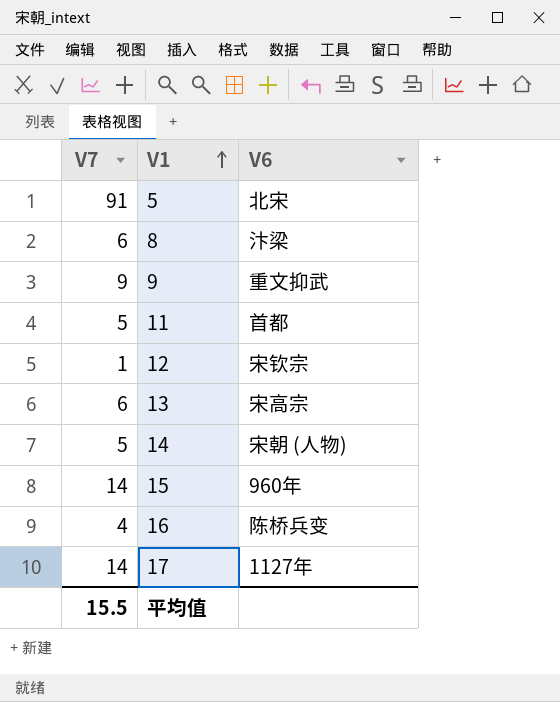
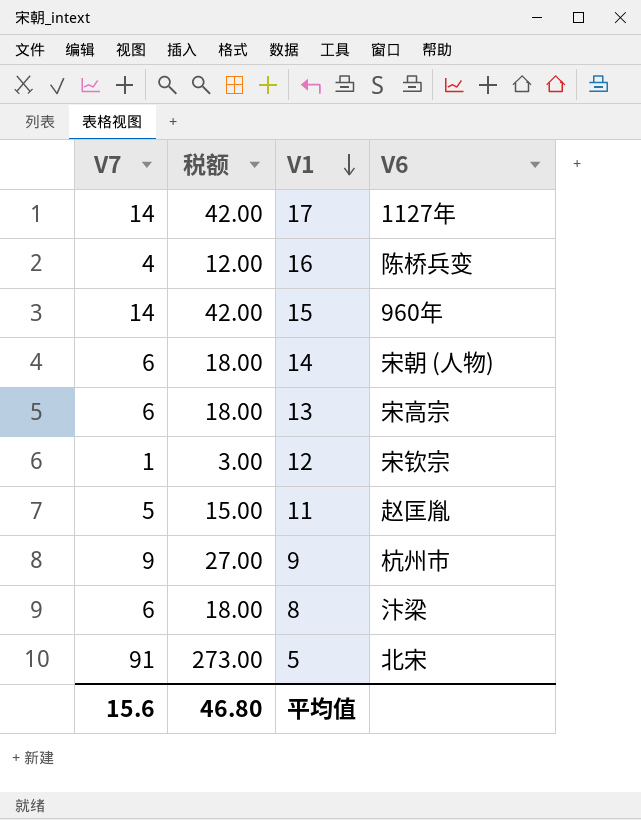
row order: V1 ascending -> V1 descending
column 税额 | formula: none -> [V7] * 3
14 | V7: 5 -> 6
11 | V6: 首都 -> 赵匡胤
9 | V6: 重文抑武 -> 杭州市
平均值 | V7: 15.5 -> 15.6

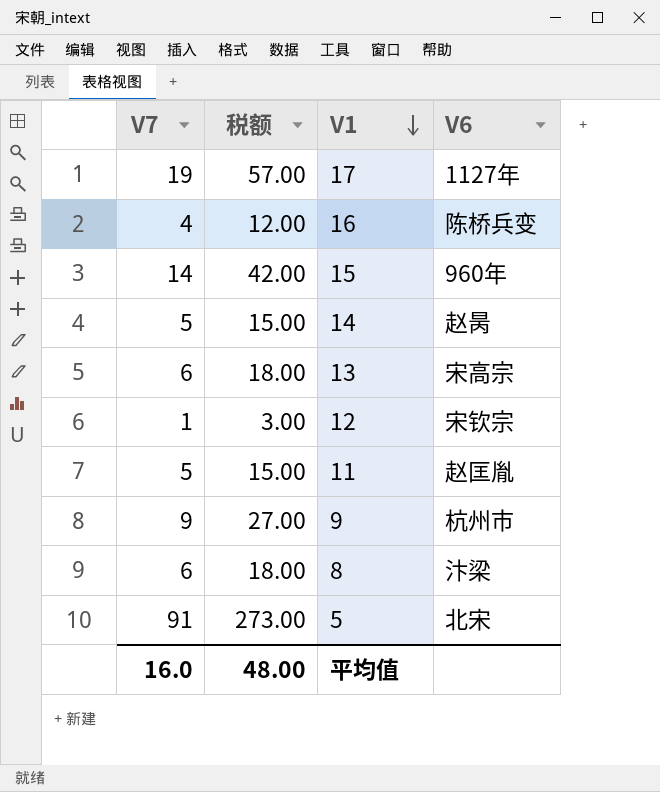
17 | V7: 14 -> 19
17 | 税额: 42.00 -> 57.00
14 | V7: 6 -> 5
14 | 税额: 18.00 -> 15.00
14 | V6: 宋朝 (人物) -> 赵昺
平均值 | V7: 15.6 -> 16.0
平均值 | 税额: 46.80 -> 48.00

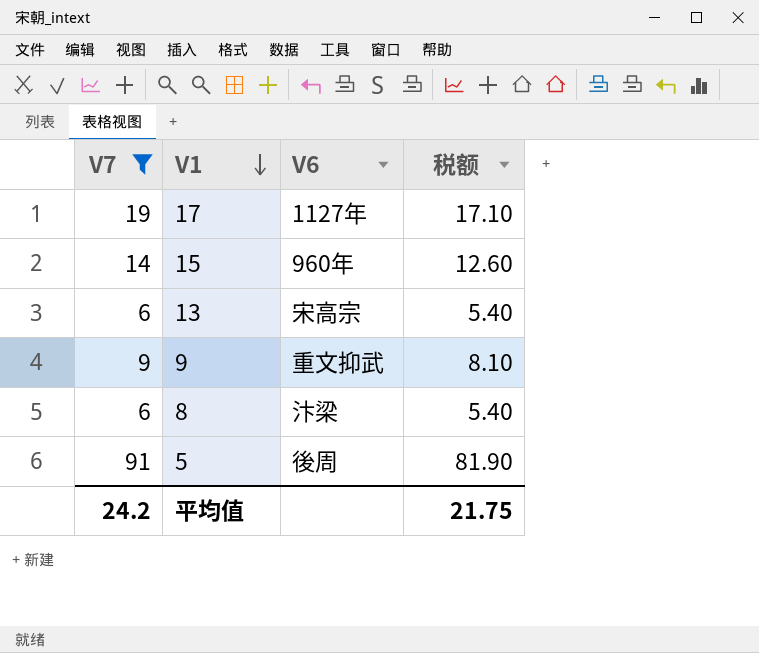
filter: none -> V7 >= 6
column 税额 | formula: [V7] * 3 -> [V7] * 0.9
column 税额 | position: 2 -> 4
9 | V6: 杭州市 -> 重文抑武
5 | V6: 北宋 -> 後周
平均值 | V7: 16.0 -> 24.2
平均值 | 税额: 48.00 -> 21.75

